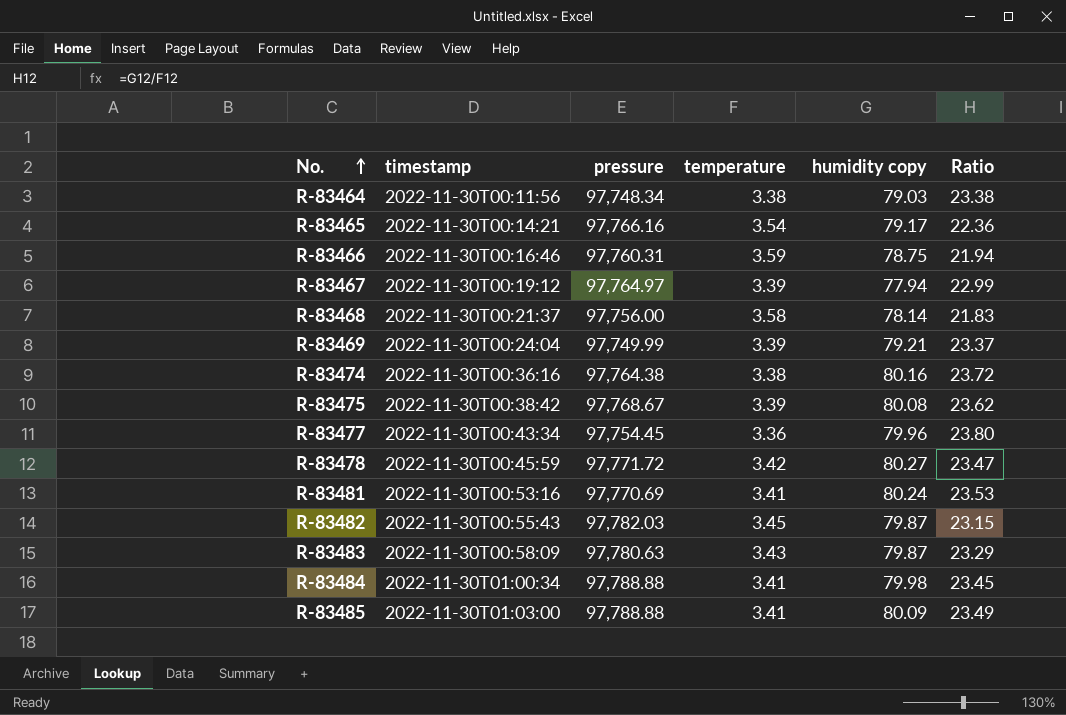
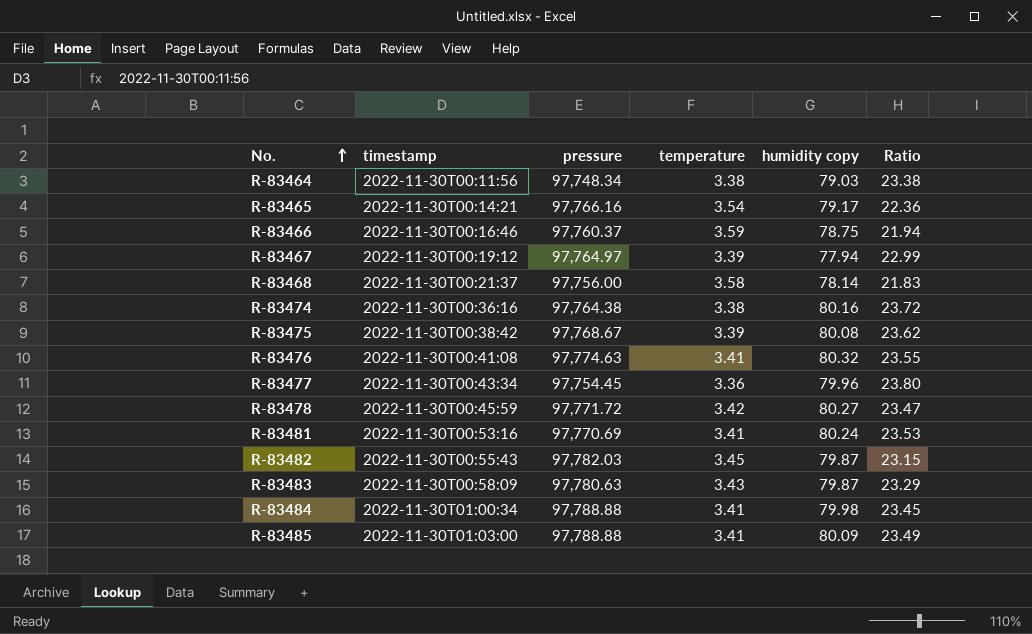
row R-83469: 2022-11-30T00:24:04 | 97,749.99 | 3.39 | 79.21 | 23.37 -> none
R-83466 | pressure: 97,760.31 -> 97,760.37
row R-83476: none -> 2022-11-30T00:41:08 | 97,774.63 | 3.41 | 80.32 | 23.55

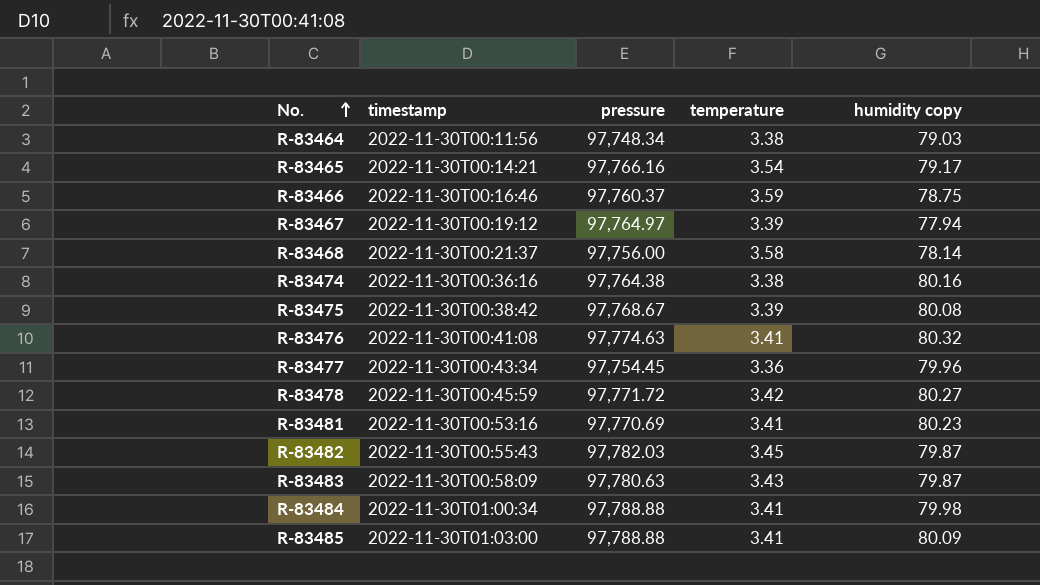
column Ratio | formula: [humidity copy] / [temperature] -> none
R-83481 | humidity copy: 80.24 -> 80.23

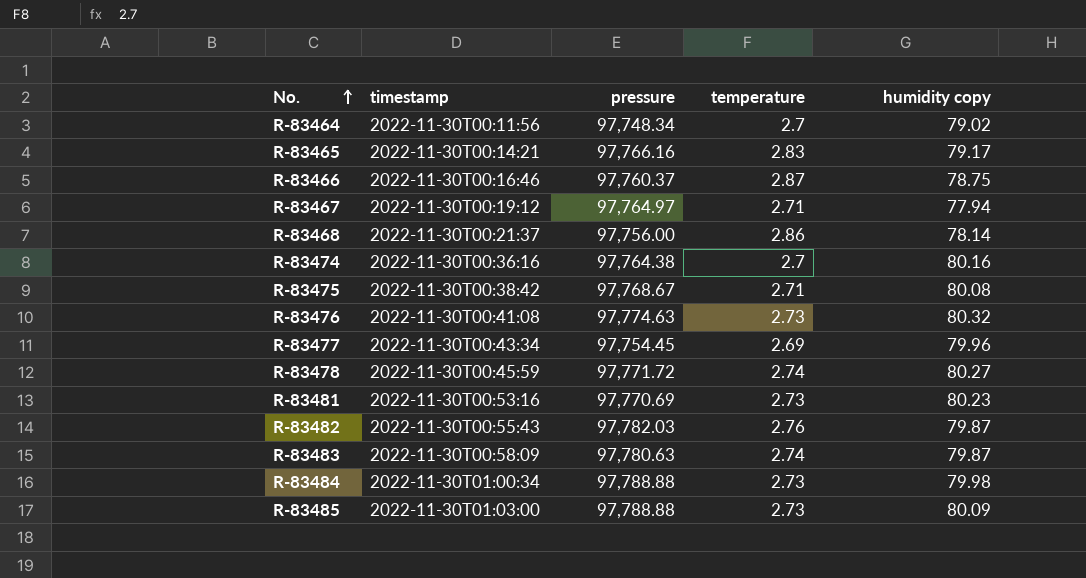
R-83464 | temperature: 3.38 -> 2.7
R-83464 | humidity copy: 79.03 -> 79.02
R-83465 | temperature: 3.54 -> 2.83
R-83466 | temperature: 3.59 -> 2.87
R-83467 | temperature: 3.39 -> 2.71
R-83468 | temperature: 3.58 -> 2.86
R-83474 | temperature: 3.38 -> 2.7
R-83475 | temperature: 3.39 -> 2.71
R-83476 | temperature: 3.41 -> 2.73
R-83477 | temperature: 3.36 -> 2.69
R-83478 | temperature: 3.42 -> 2.74
R-83481 | temperature: 3.41 -> 2.73
R-83482 | temperature: 3.45 -> 2.76
R-83483 | temperature: 3.43 -> 2.74
R-83484 | temperature: 3.41 -> 2.73
R-83485 | temperature: 3.41 -> 2.73

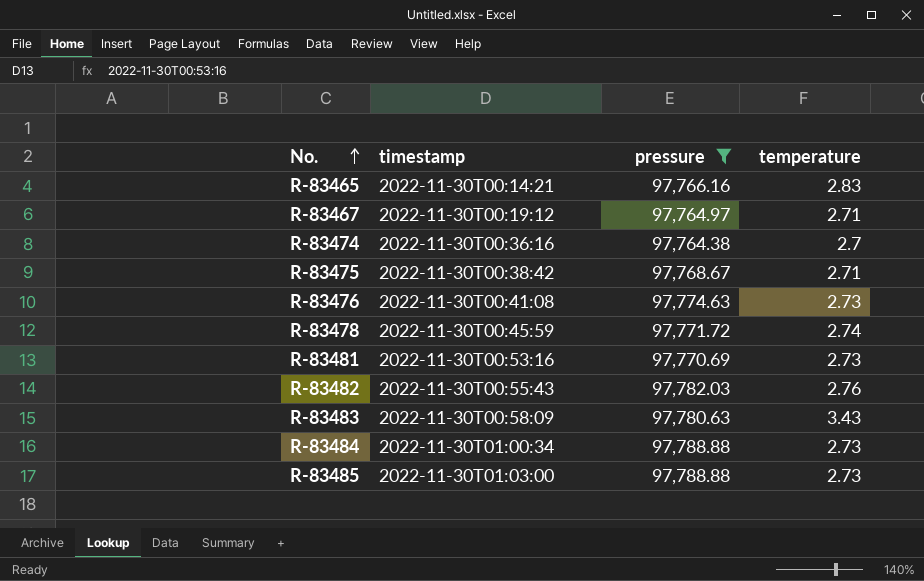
filter: none -> pressure >= 97,764.38
column humidity copy | position: 5 -> none
R-83483 | temperature: 2.74 -> 3.43

